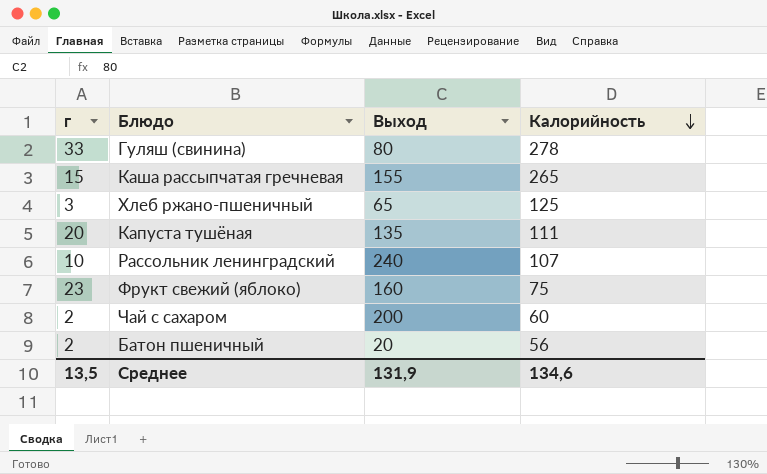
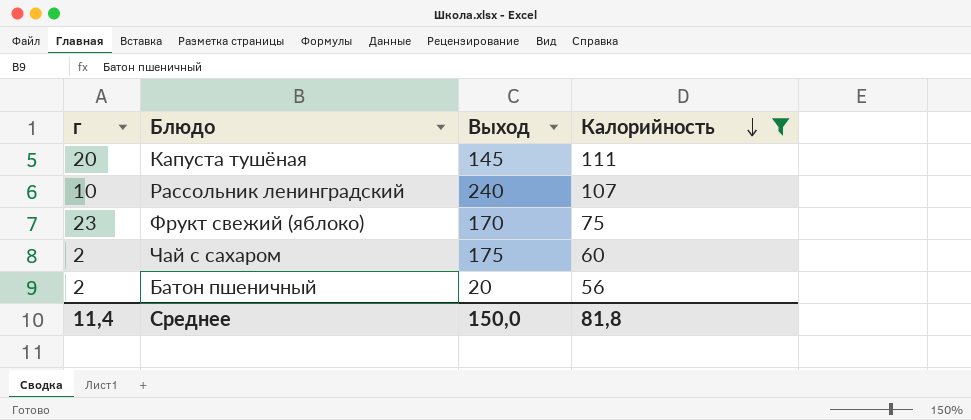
filter: none -> Калорийность <= 111
Капуста тушёная | Выход: 135 -> 145
Фрукт свежий (яблоко) | Выход: 160 -> 170
Чай с сахаром | Выход: 200 -> 175
Среднее | г: 13,5 -> 11,4
Среднее | Выход: 131,9 -> 150,0
Среднее | Калорийность: 134,6 -> 81,8

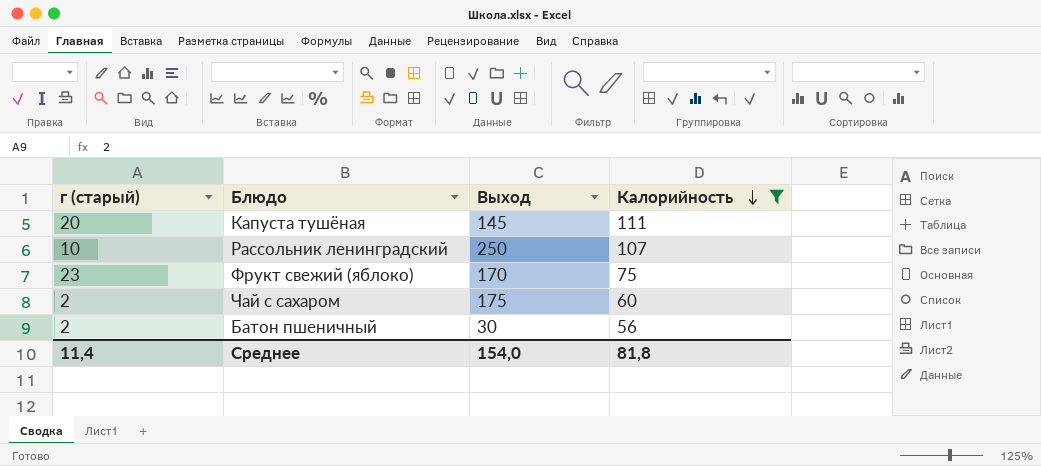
column name: г -> г (старый)
Рассольник ленинградский | Выход: 240 -> 250
Батон пшеничный | Выход: 20 -> 30
Среднее | Выход: 150,0 -> 154,0

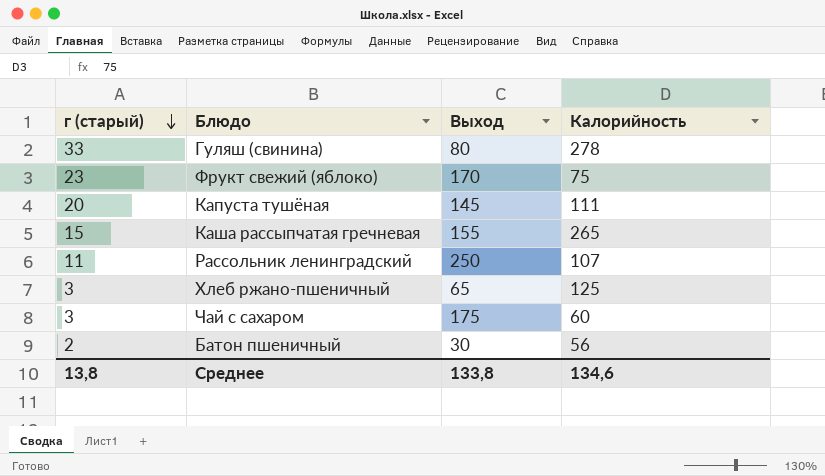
filter: Калорийность <= 111 -> none
row order: Калорийность descending -> г (старый) descending
Рассольник ленинградский | г (старый): 10 -> 11
Чай с сахаром | г (старый): 2 -> 3
Среднее | г (старый): 11,4 -> 13,8
Среднее | Выход: 154,0 -> 133,8
Среднее | Калорийность: 81,8 -> 134,6

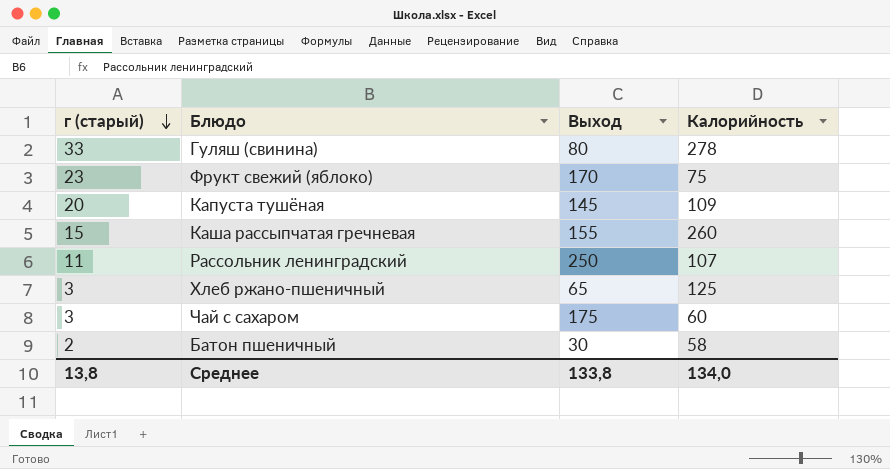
Капуста тушёная | Калорийность: 111 -> 109
Каша рассыпчатая гречневая | Калорийность: 265 -> 260
Батон пшеничный | Калорийность: 56 -> 58
Среднее | Калорийность: 134,6 -> 134,0

